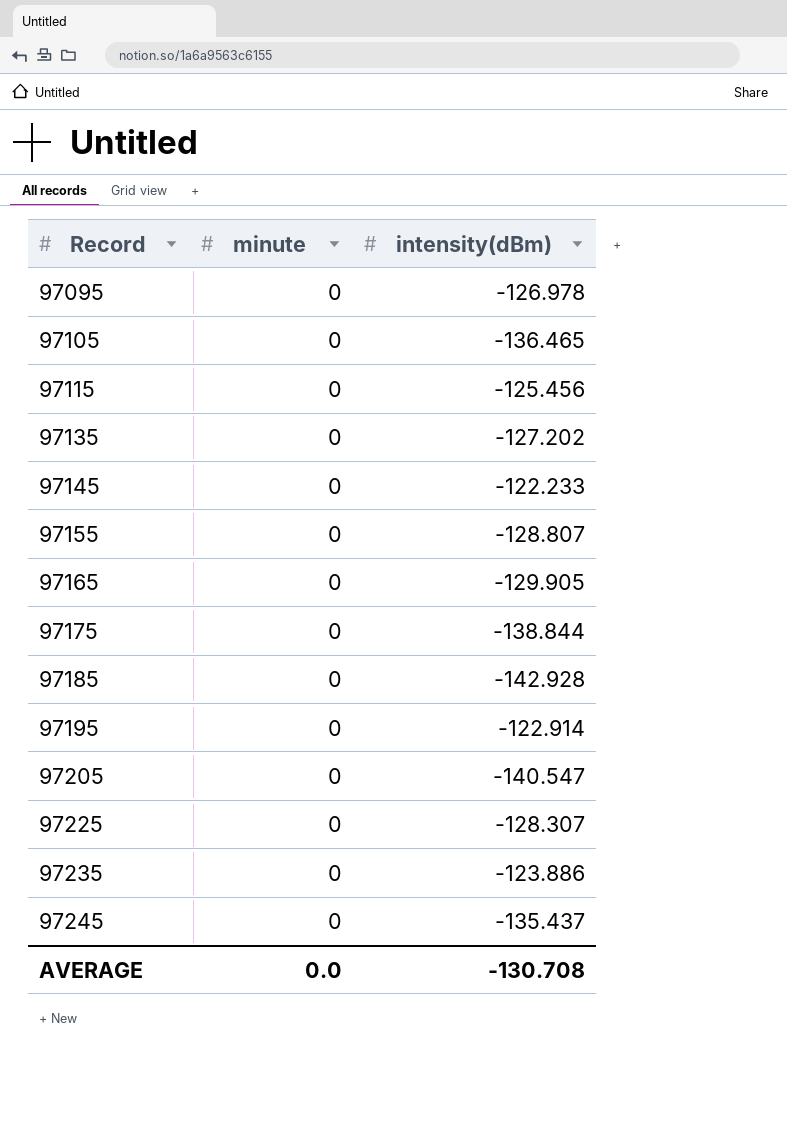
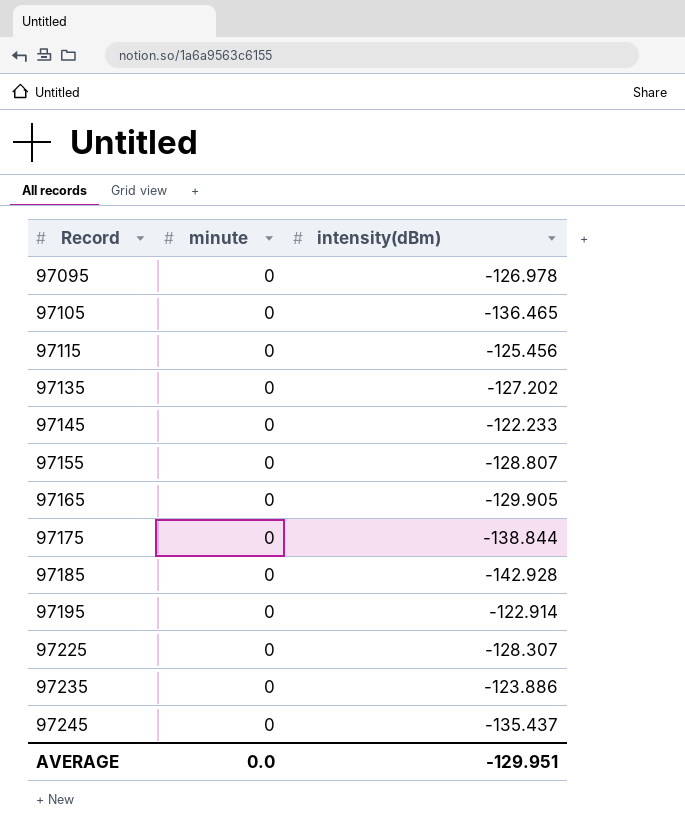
row 97205: 0 | -140.547 -> none
AVERAGE | intensity(dBm): -130.708 -> -129.951

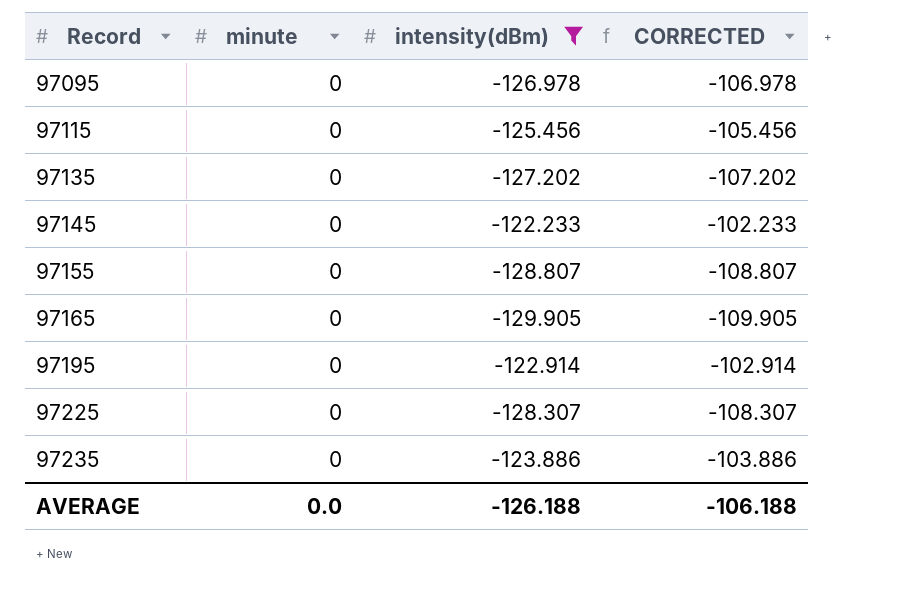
filter: none -> intensity(dBm) >= -129.905
column CORRECTED | formula: none -> [intensity(dBm)] + 20
AVERAGE | intensity(dBm): -129.951 -> -126.188

